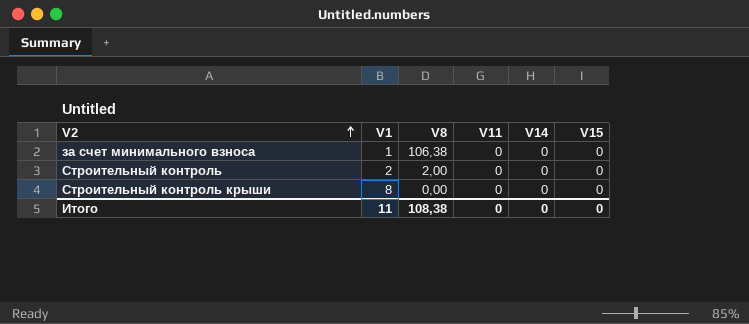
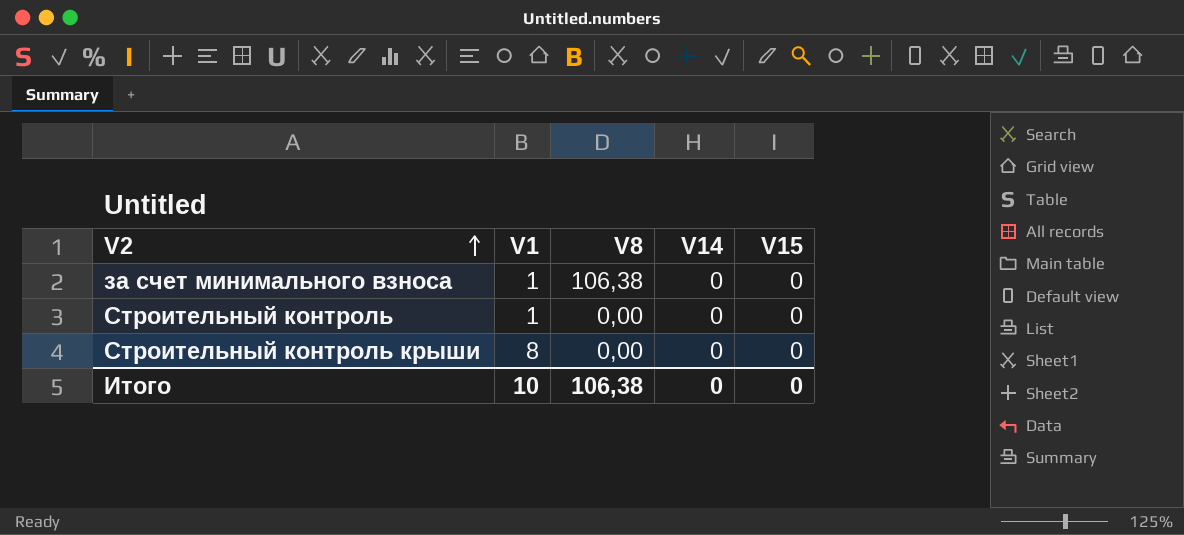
column V11 | position: 4 -> none
Строительный контроль | V1: 2 -> 1
Строительный контроль | V8: 2,00 -> 0,00
Итого | V1: 11 -> 10
Итого | V8: 108,38 -> 106,38

